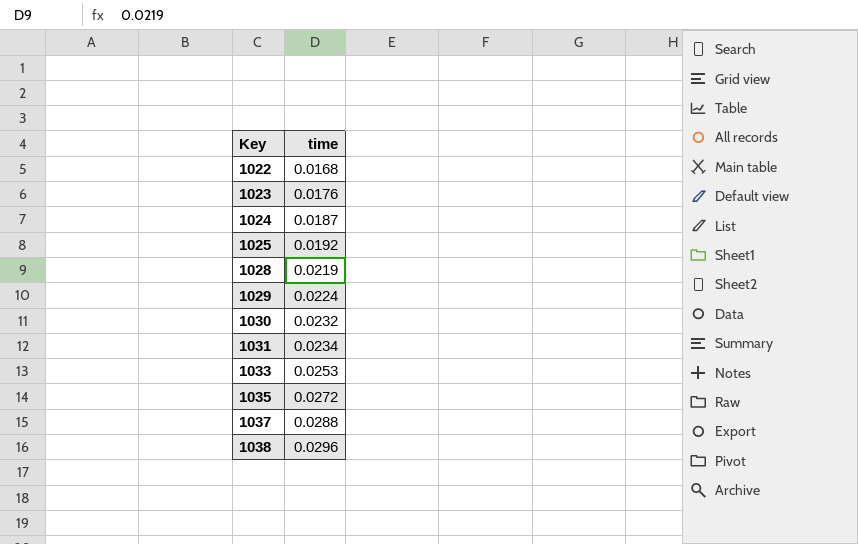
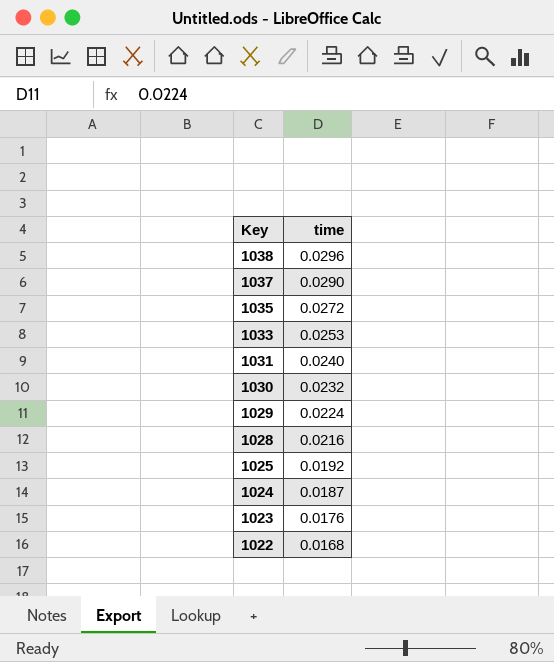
row order: Key ascending -> Key descending
1037 | time: 0.0288 -> 0.0290
1031 | time: 0.0234 -> 0.0240
1028 | time: 0.0219 -> 0.0216

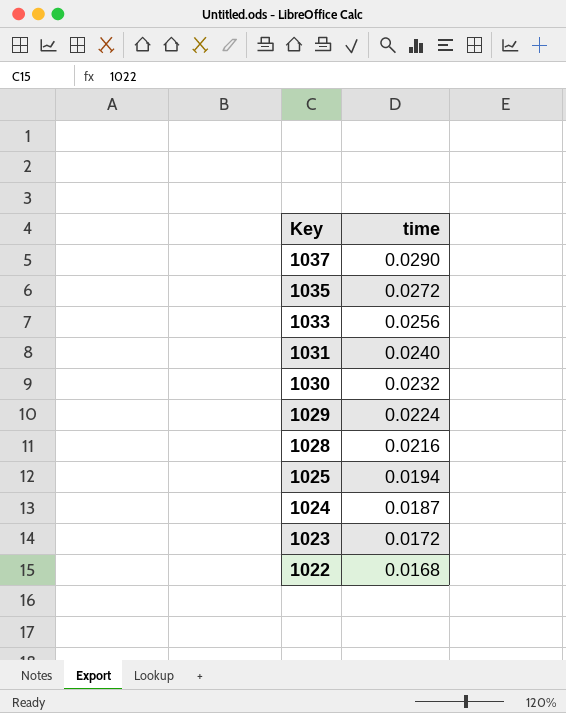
row 1038: 0.0296 -> none
1033 | time: 0.0253 -> 0.0256
1025 | time: 0.0192 -> 0.0194
1023 | time: 0.0176 -> 0.0172

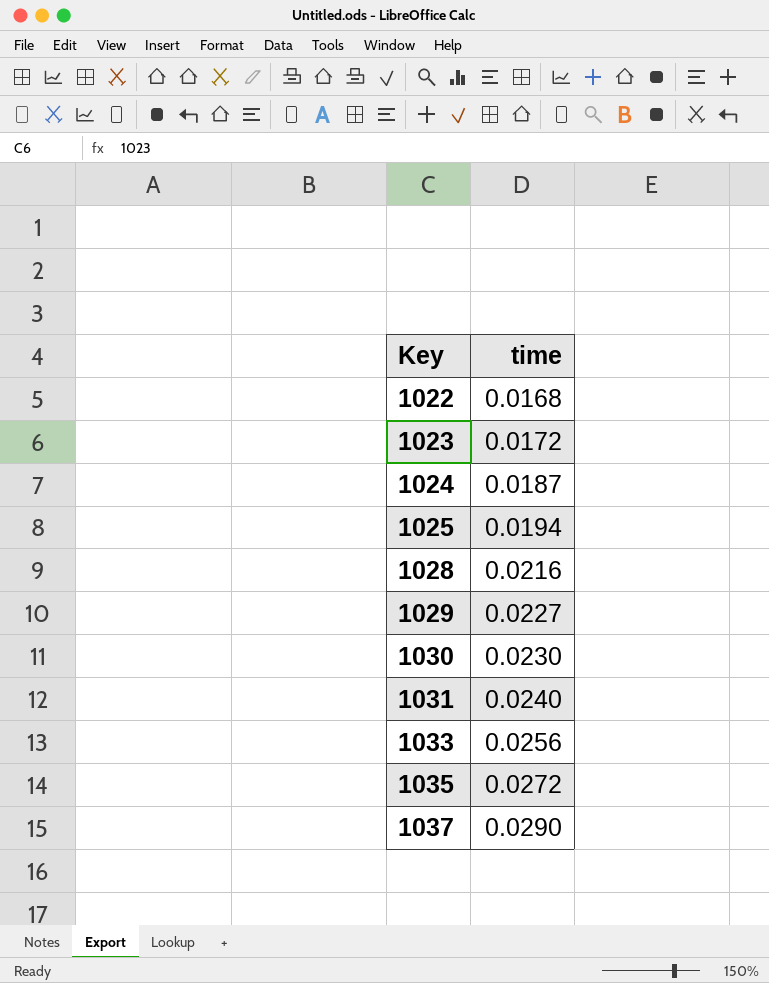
row order: Key descending -> Key ascending
1029 | time: 0.0224 -> 0.0227
1030 | time: 0.0232 -> 0.0230

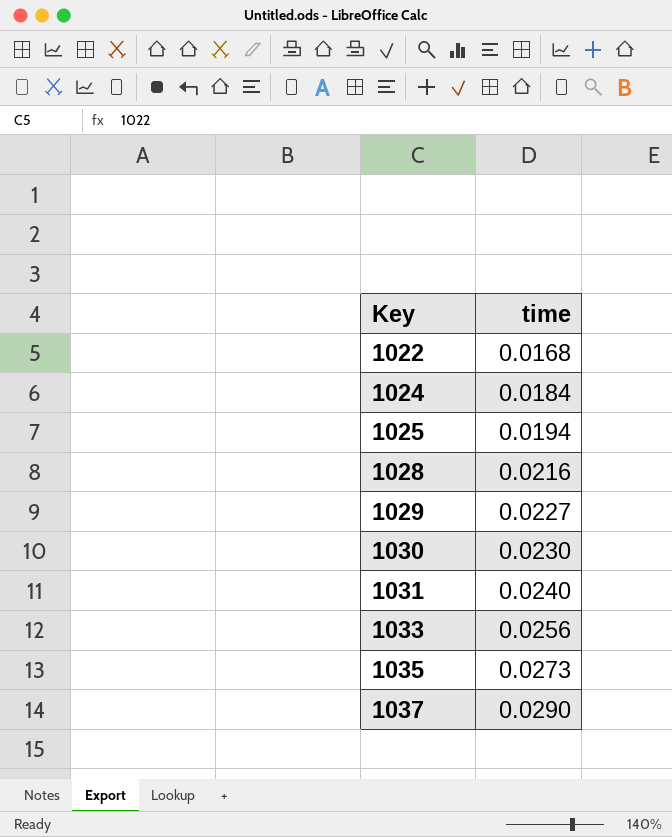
row 1023: 0.0172 -> none
1024 | time: 0.0187 -> 0.0184
1035 | time: 0.0272 -> 0.0273

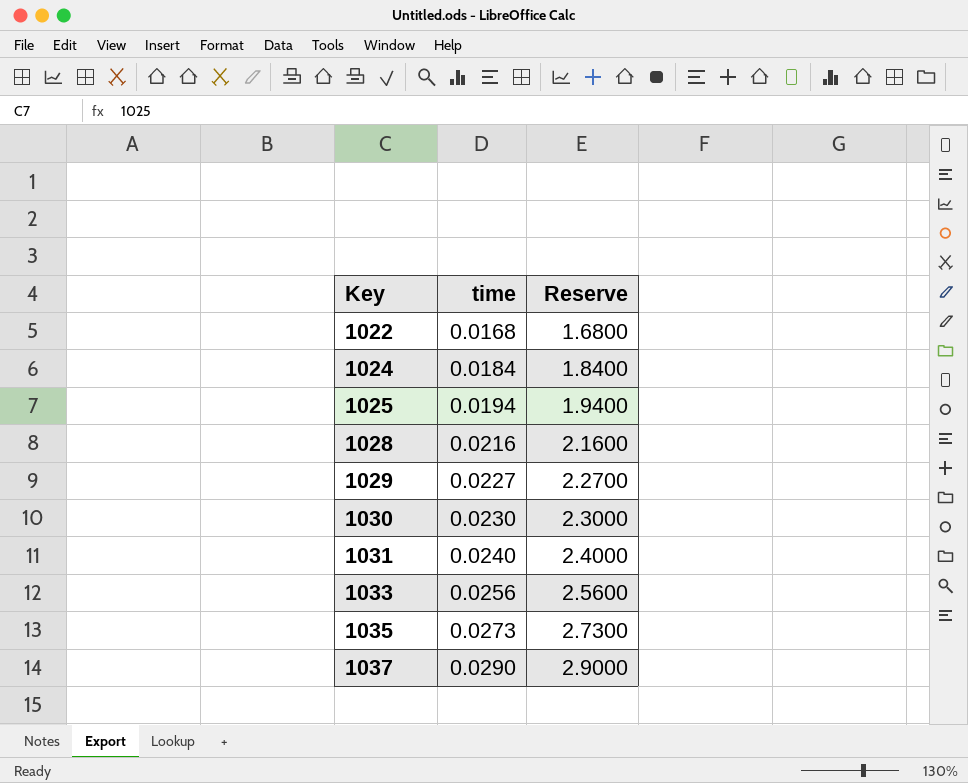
column Reserve | formula: none -> [time] * 100

